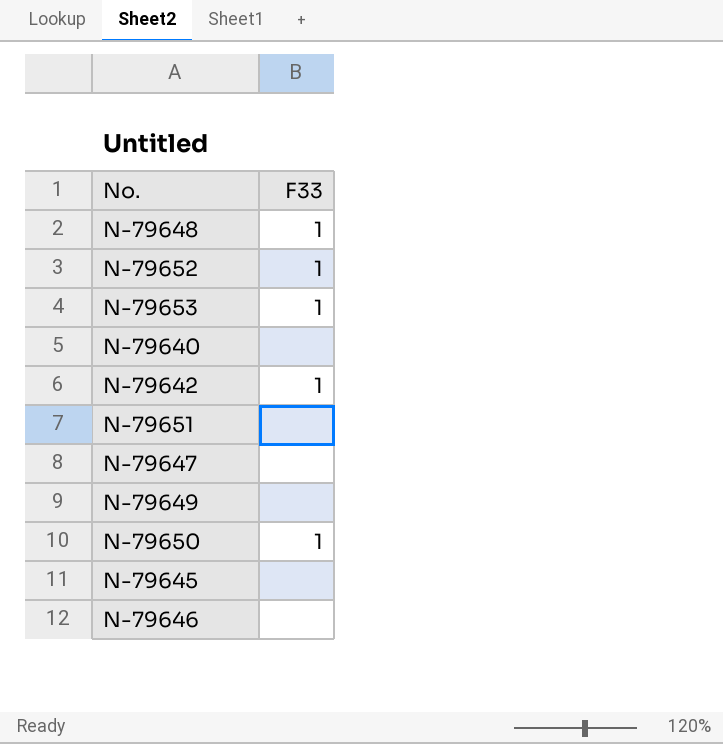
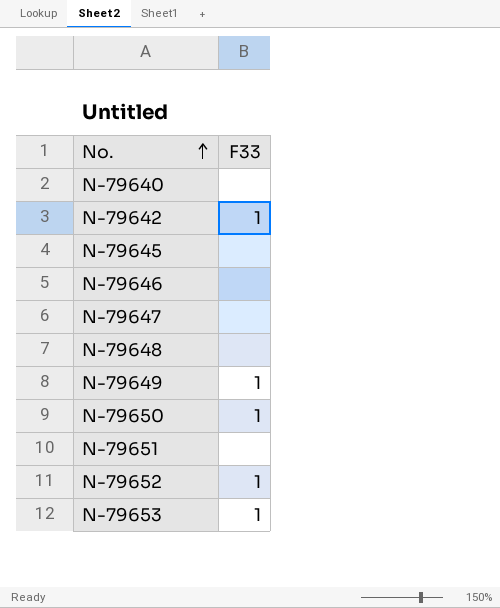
row order: none -> No. ascending
N-79648 | F33: 1 -> none
N-79649 | F33: none -> 1

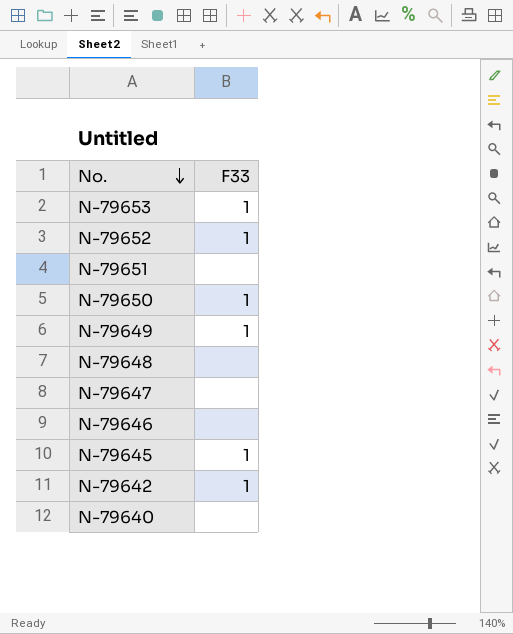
row order: No. ascending -> No. descending
N-79645 | F33: none -> 1

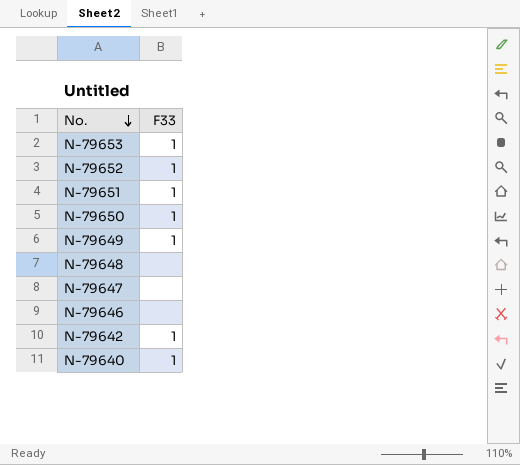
row N-79645: 1 -> none
N-79651 | F33: none -> 1
N-79640 | F33: none -> 1

